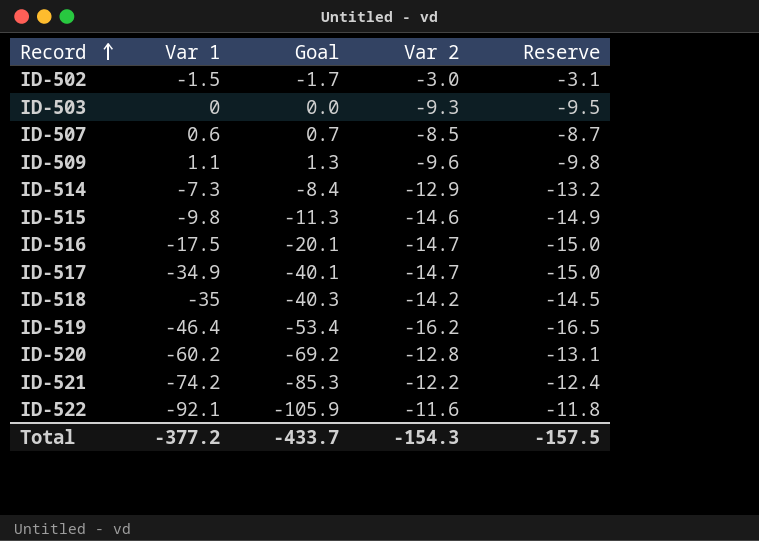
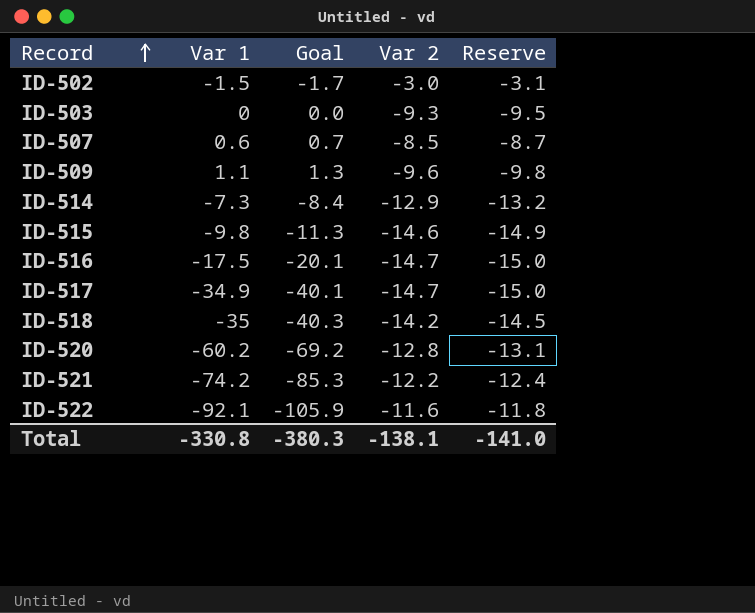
row ID-519: -46.4 | -53.4 | -16.2 | -16.5 -> none
Total | Var 1: -377.2 -> -330.8
Total | Goal: -433.7 -> -380.3
Total | Var 2: -154.3 -> -138.1
Total | Reserve: -157.5 -> -141.0

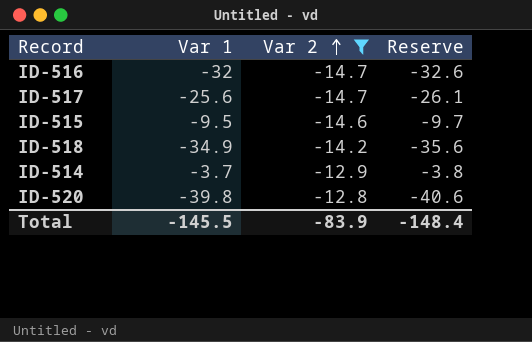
filter: none -> Var 2 <= -12.8
row order: Record ascending -> Var 2 ascending
column Goal | formula: [Var 1] * 1.15 -> none
column Reserve | formula: [Var 2] * 1.02 -> [Var 1] * 1.02
ID-516 | Var 1: -17.5 -> -32
ID-517 | Var 1: -34.9 -> -25.6
ID-515 | Var 1: -9.8 -> -9.5
ID-518 | Var 1: -35 -> -34.9
ID-514 | Var 1: -7.3 -> -3.7
ID-520 | Var 1: -60.2 -> -39.8
Total | Var 1: -330.8 -> -145.5
Total | Var 2: -138.1 -> -83.9
Total | Reserve: -141.0 -> -148.4

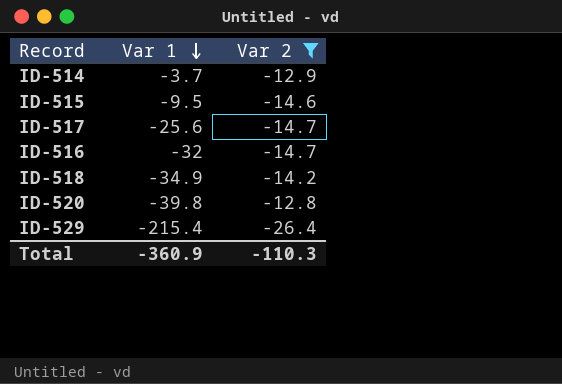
row order: Var 2 ascending -> Var 1 descending
column Reserve | formula: [Var 1] * 1.02 -> none
row ID-529: none -> -215.4 | -26.4
Total | Var 1: -145.5 -> -360.9
Total | Var 2: -83.9 -> -110.3

